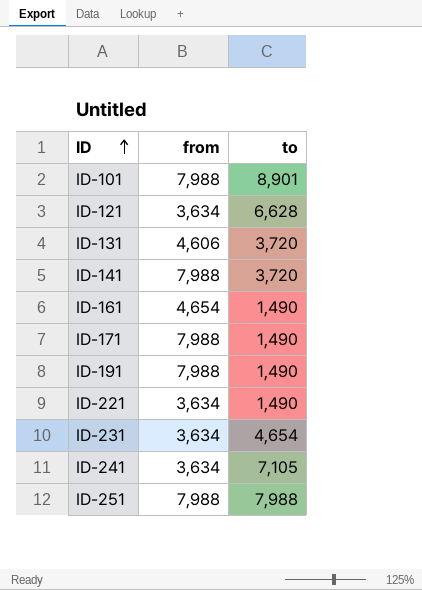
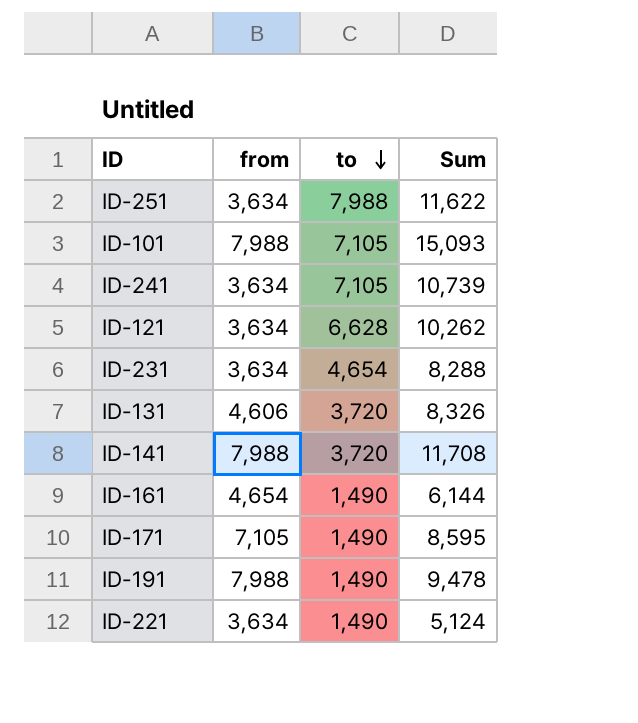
row order: ID ascending -> to descending
column Sum | formula: none -> [from] + [to]
ID-251 | from: 7,988 -> 3,634
ID-101 | to: 8,901 -> 7,105
ID-171 | from: 7,988 -> 7,105

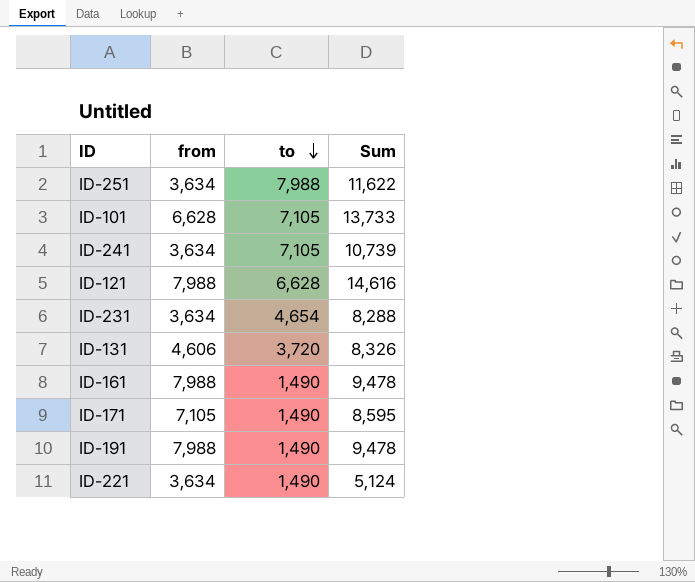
row ID-141: 7,988 | 3,720 | 11,708 -> none
ID-101 | from: 7,988 -> 6,628
ID-101 | Sum: 15,093 -> 13,733
ID-121 | from: 3,634 -> 7,988
ID-121 | Sum: 10,262 -> 14,616
ID-161 | from: 4,654 -> 7,988
ID-161 | Sum: 6,144 -> 9,478

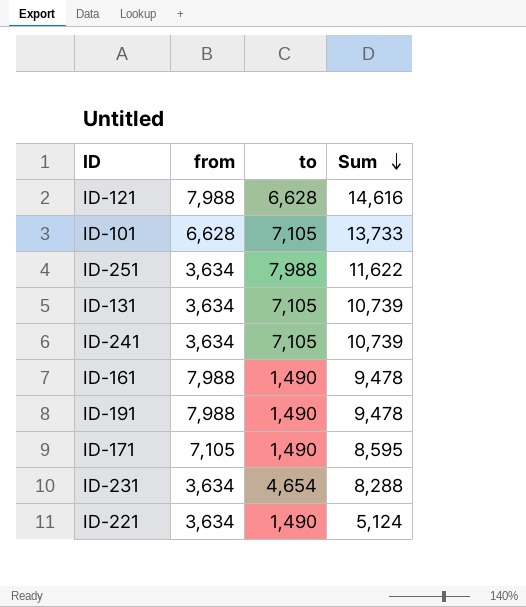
row order: to descending -> Sum descending
ID-131 | from: 4,606 -> 3,634
ID-131 | to: 3,720 -> 7,105
ID-131 | Sum: 8,326 -> 10,739

